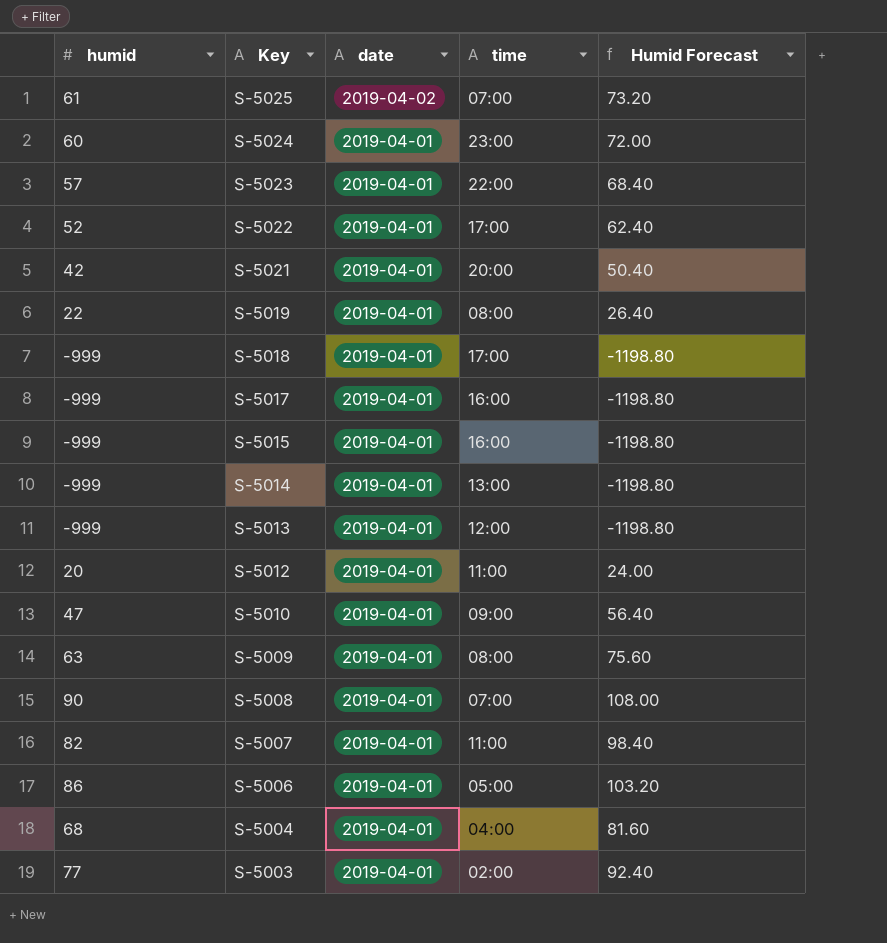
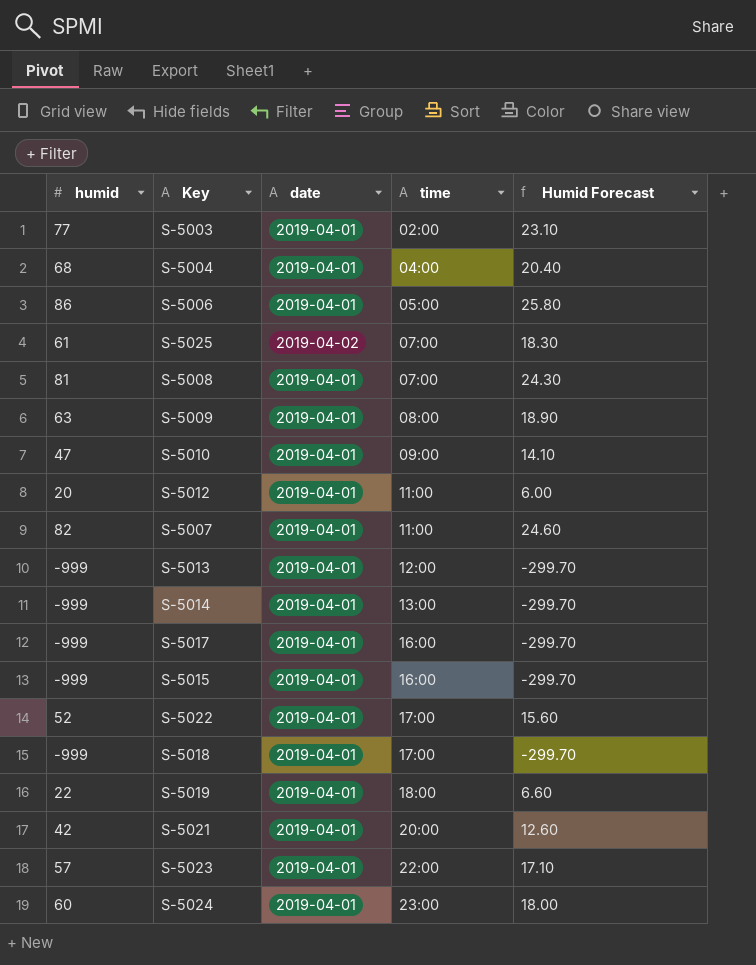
row order: Key descending -> time ascending
column Humid Forecast | formula: [humid] * 1.2 -> [humid] * 0.3
S-5008 | humid: 90 -> 81
S-5019 | time: 08:00 -> 18:00

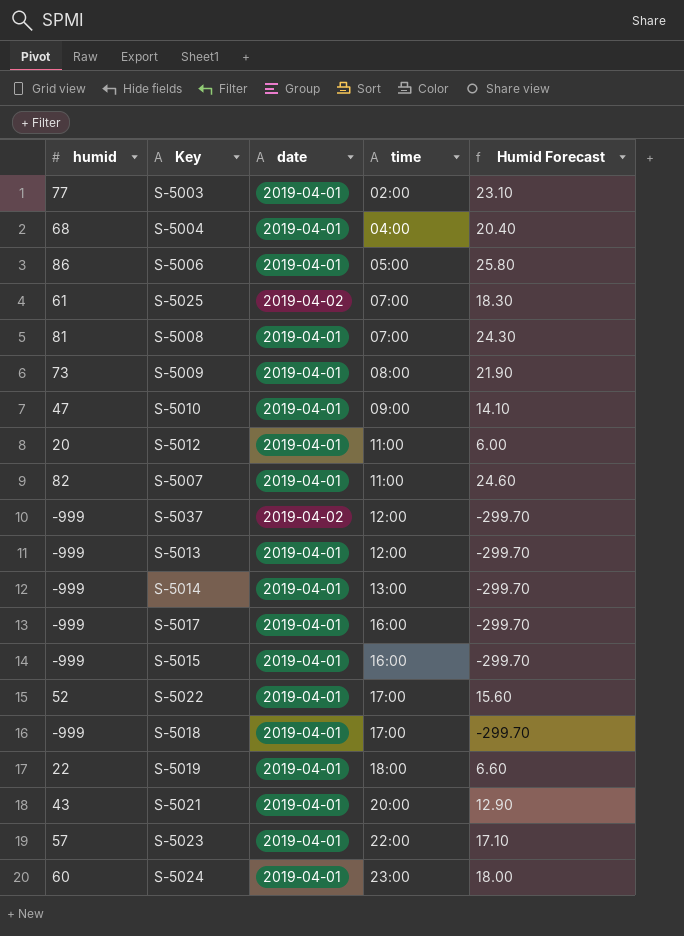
S-5009 | humid: 63 -> 73
S-5009 | Humid Forecast: 18.90 -> 21.90
row S-5037: none -> -999 | 2019-04-02 | 12:00 | -299.70
S-5021 | humid: 42 -> 43
S-5021 | Humid Forecast: 12.60 -> 12.90

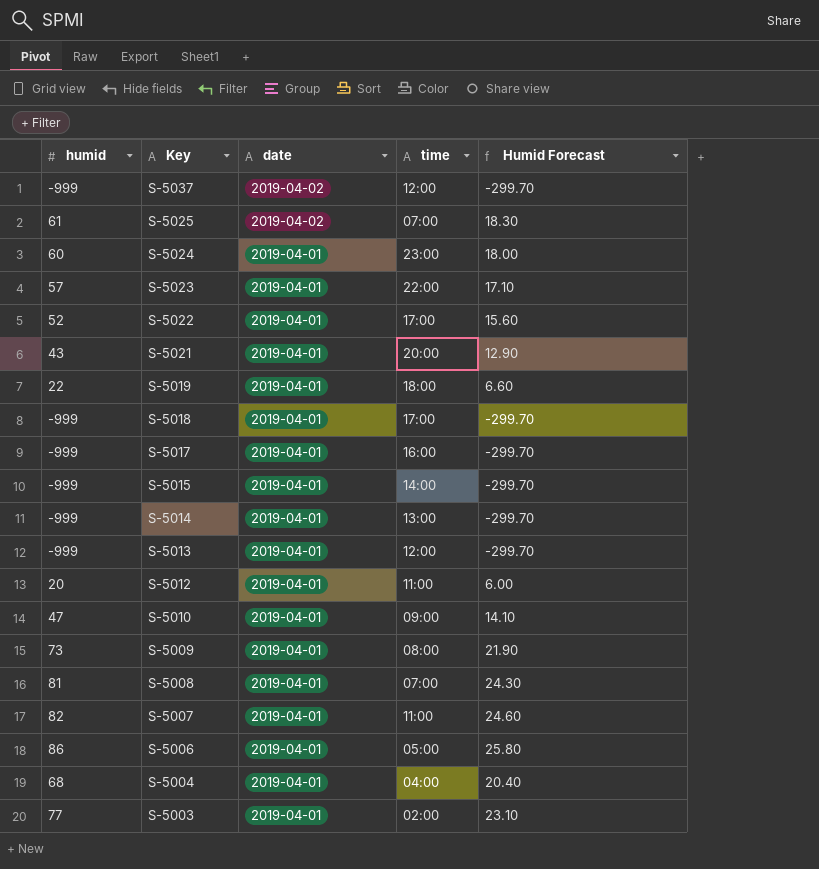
row order: time ascending -> Key descending
S-5015 | time: 16:00 -> 14:00

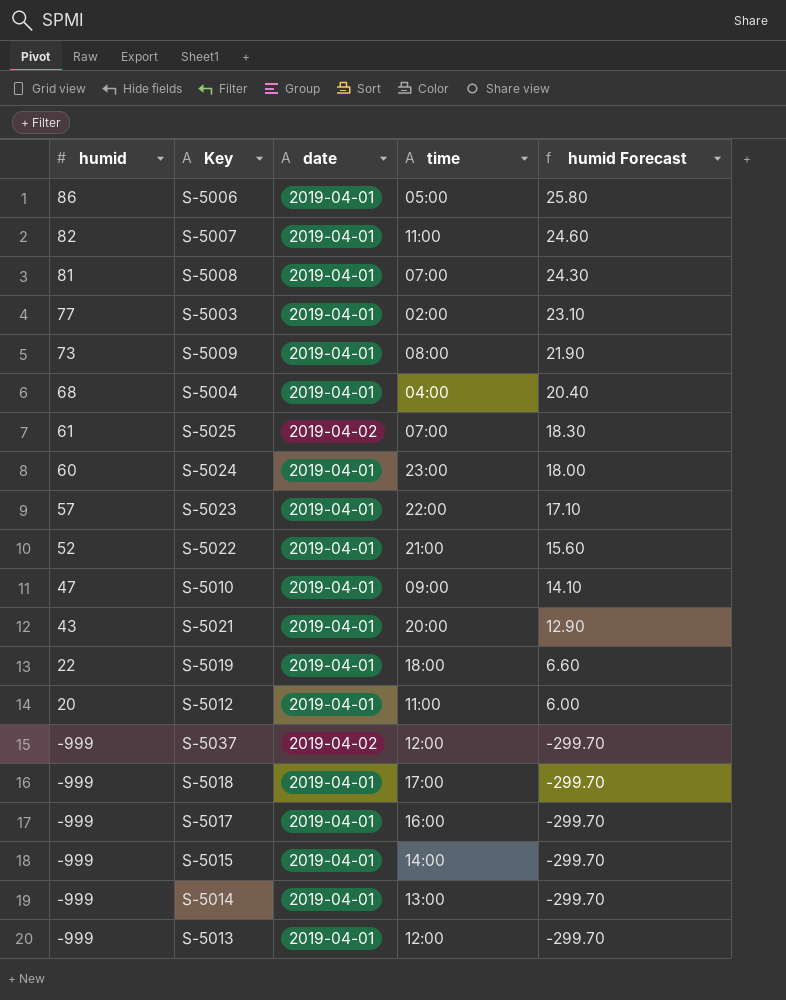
row order: Key descending -> humid descending
column name: Humid Forecast -> humid Forecast
S-5022 | time: 17:00 -> 21:00

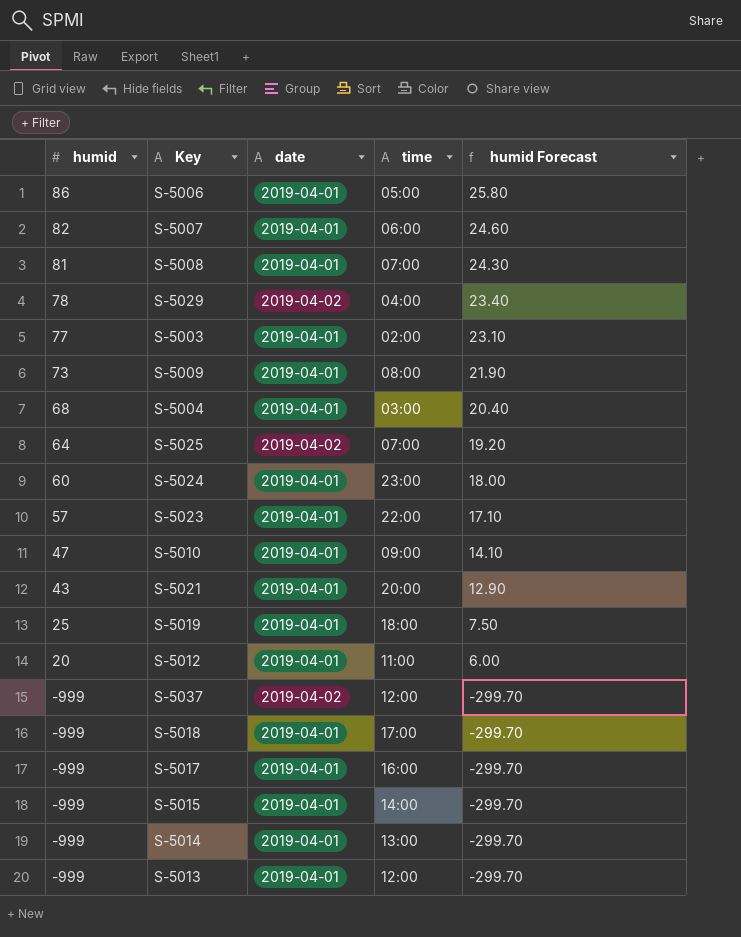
row S-5022: 52 | 2019-04-01 | 21:00 | 15.60 -> none
S-5007 | time: 11:00 -> 06:00
row S-5029: none -> 78 | 2019-04-02 | 04:00 | 23.40
S-5004 | time: 04:00 -> 03:00
S-5025 | humid: 61 -> 64
S-5025 | humid Forecast: 18.30 -> 19.20
S-5019 | humid: 22 -> 25
S-5019 | humid Forecast: 6.60 -> 7.50

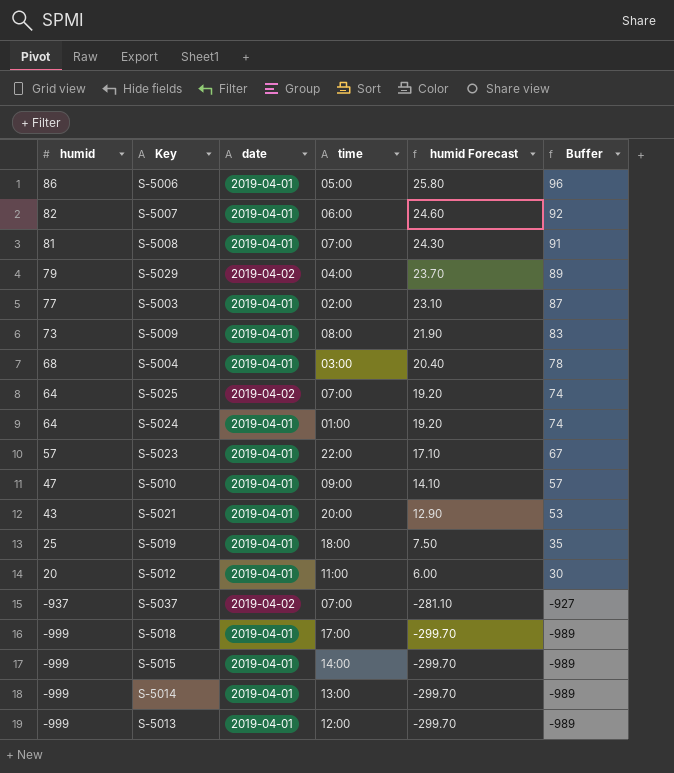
column Buffer | formula: none -> [humid] + 10
row S-5017: -999 | 2019-04-01 | 16:00 | -299.70 -> none
S-5029 | humid: 78 -> 79
S-5029 | humid Forecast: 23.40 -> 23.70
S-5024 | humid: 60 -> 64
S-5024 | time: 23:00 -> 01:00
S-5024 | humid Forecast: 18.00 -> 19.20
S-5037 | humid: -999 -> -937
S-5037 | time: 12:00 -> 07:00
S-5037 | humid Forecast: -299.70 -> -281.10

